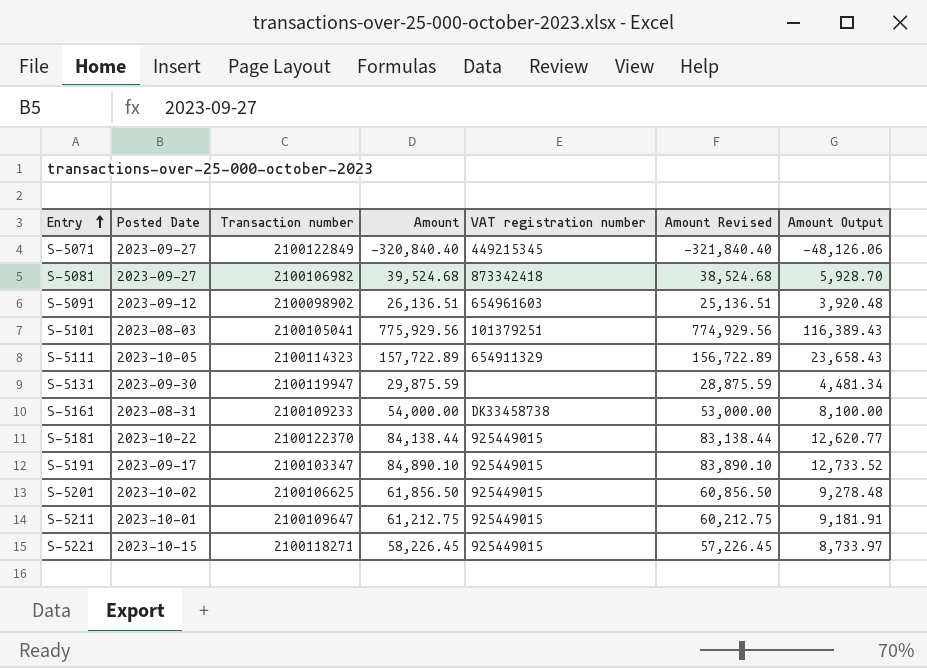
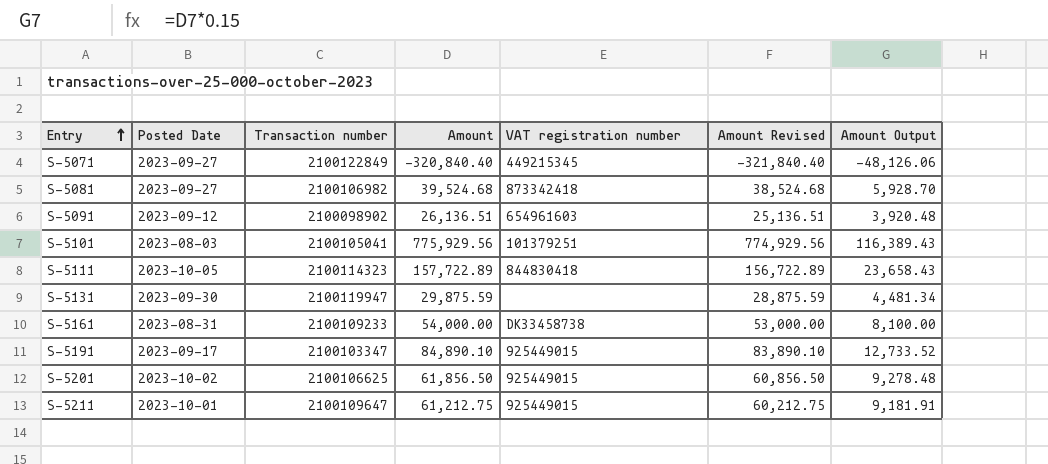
row S-5181: 2023-10-22 | 2100122370 | 84,138.44 | 925449015 | 83,138.44 | 12,620.77 -> none
row S-5221: 2023-10-15 | 2100118271 | 58,226.45 | 925449015 | 57,226.45 | 8,733.97 -> none
S-5111 | VAT registration number: 654911329 -> 844830418

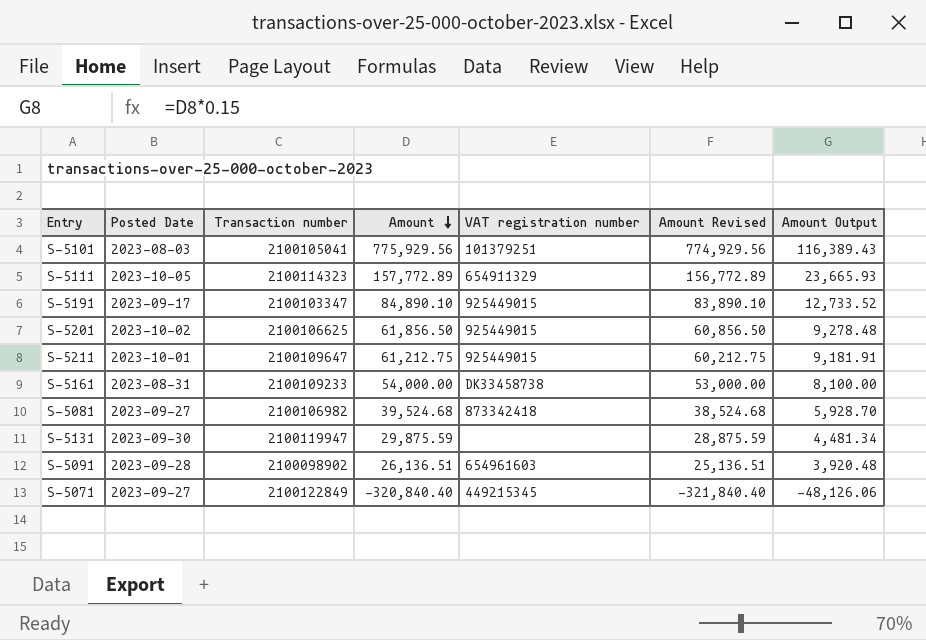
row order: Entry ascending -> Amount descending
S-5111 | Amount: 157,722.89 -> 157,772.89
S-5111 | VAT registration number: 844830418 -> 654911329
S-5111 | Amount Revised: 156,722.89 -> 156,772.89
S-5111 | Amount Output: 23,658.43 -> 23,665.93
S-5091 | Posted Date: 2023-09-12 -> 2023-09-28

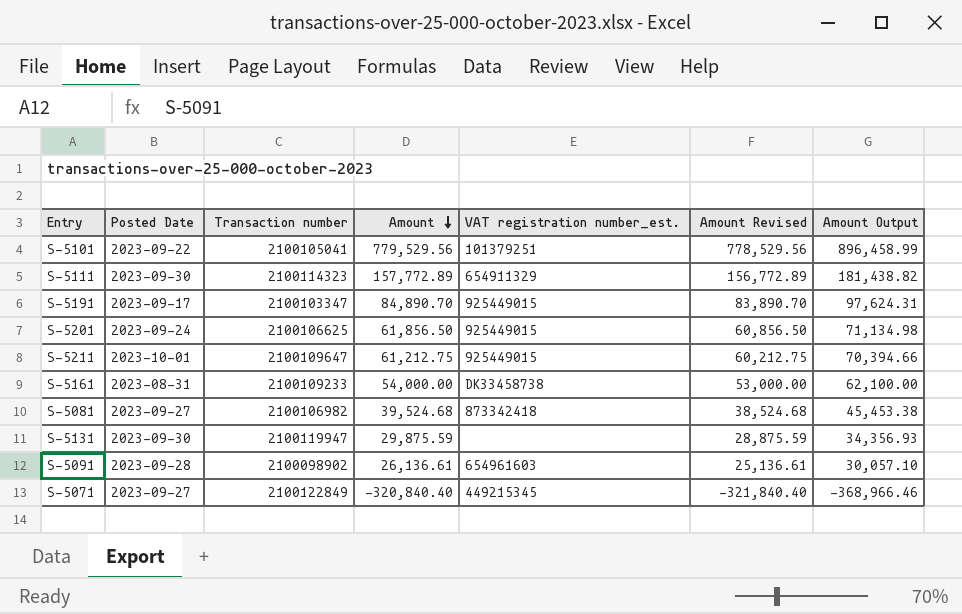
column name: VAT registration number -> VAT registration number_est.
column Amount Output | formula: [Amount] * 0.15 -> [Amount] * 1.15
S-5101 | Posted Date: 2023-08-03 -> 2023-09-22
S-5101 | Amount: 775,929.56 -> 779,529.56
S-5101 | Amount Revised: 774,929.56 -> 778,529.56
S-5111 | Posted Date: 2023-10-05 -> 2023-09-30
S-5191 | Amount: 84,890.10 -> 84,890.70
S-5191 | Amount Revised: 83,890.10 -> 83,890.70
S-5201 | Posted Date: 2023-10-02 -> 2023-09-24
S-5091 | Amount: 26,136.51 -> 26,136.61
S-5091 | Amount Revised: 25,136.51 -> 25,136.61

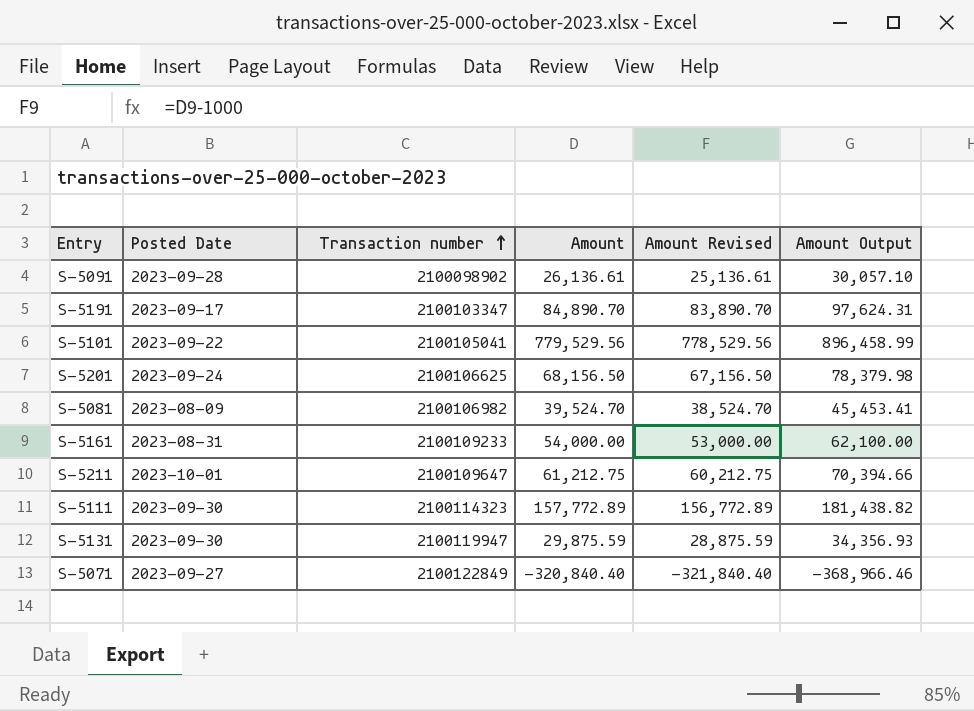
row order: Amount descending -> Transaction number ascending
column VAT registration number_est. | position: 5 -> none
S-5201 | Amount: 61,856.50 -> 68,156.50
S-5201 | Amount Revised: 60,856.50 -> 67,156.50
S-5201 | Amount Output: 71,134.98 -> 78,379.98
S-5081 | Posted Date: 2023-09-27 -> 2023-08-09
S-5081 | Amount: 39,524.68 -> 39,524.70
S-5081 | Amount Revised: 38,524.68 -> 38,524.70
S-5081 | Amount Output: 45,453.38 -> 45,453.41

